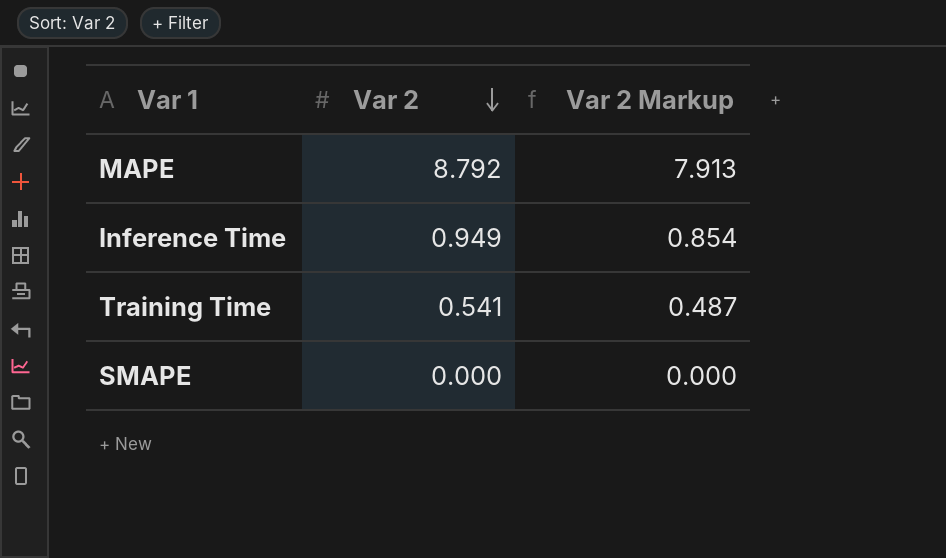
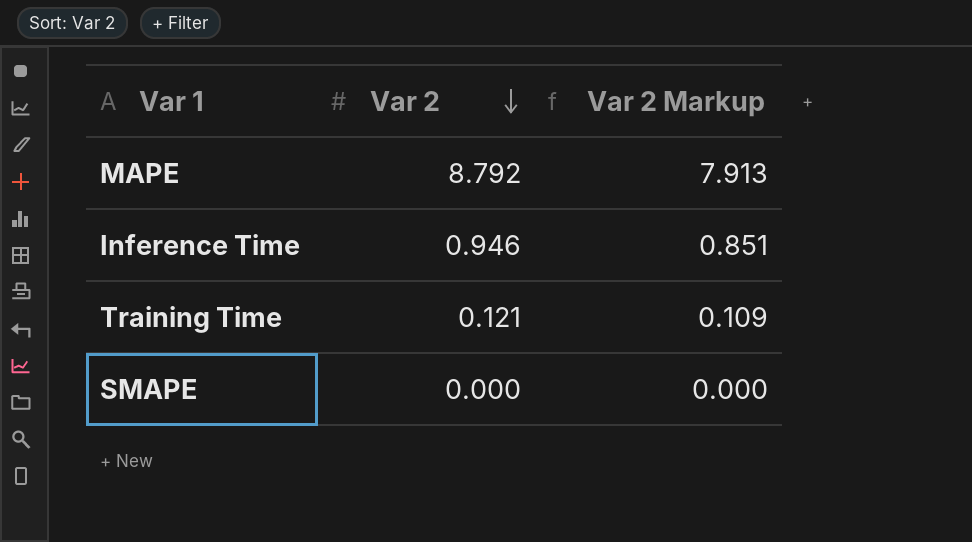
Inference Time | Var 2: 0.949 -> 0.946
Inference Time | Var 2 Markup: 0.854 -> 0.851
Training Time | Var 2: 0.541 -> 0.121
Training Time | Var 2 Markup: 0.487 -> 0.109

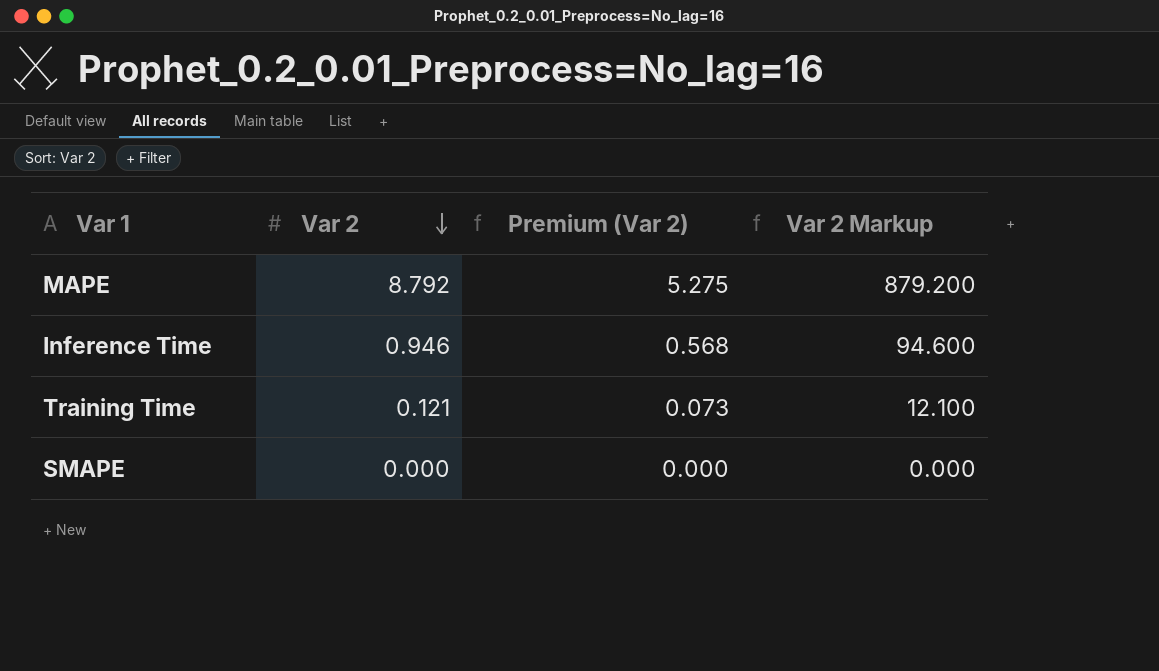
column Premium (Var 2) | formula: none -> [Var 2] * 0.6
column Var 2 Markup | formula: [Var 2] * 0.9 -> [Var 2] * 100

